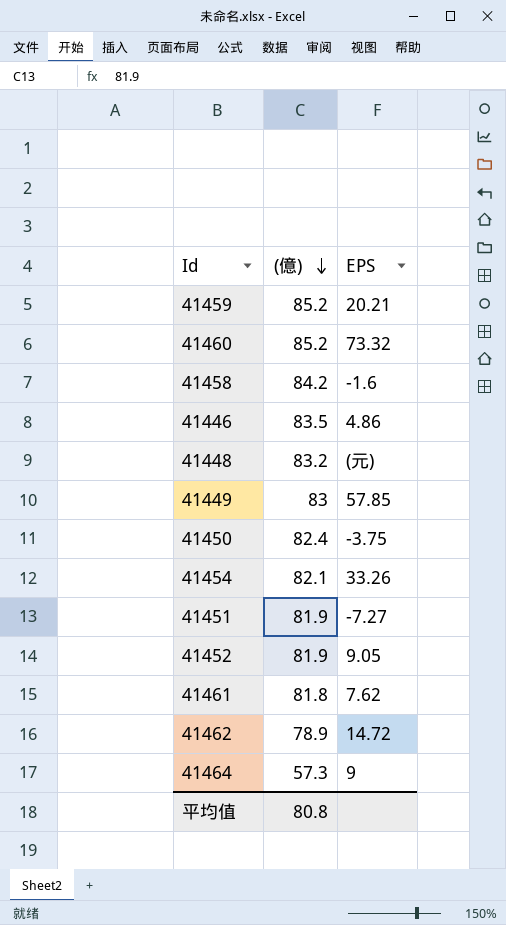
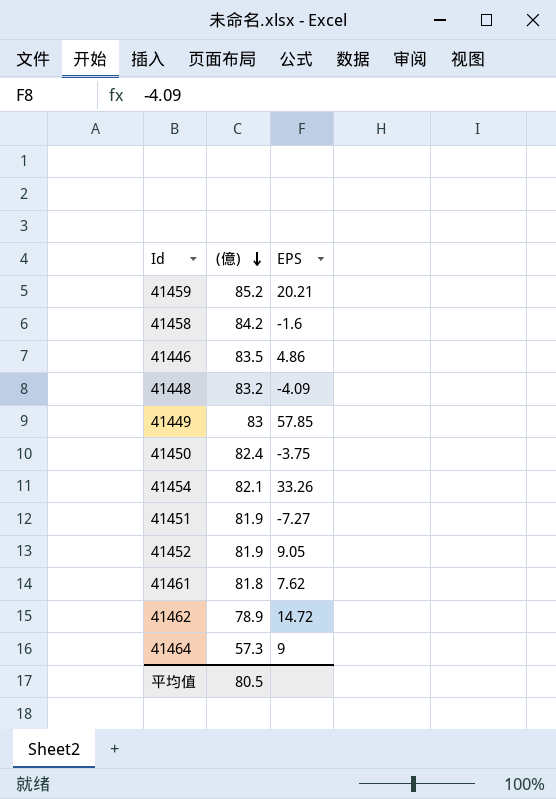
row 41460: 85.2 | 73.32 -> none
41448 | EPS: (元) -> -4.09
平均值 | (億): 80.8 -> 80.5

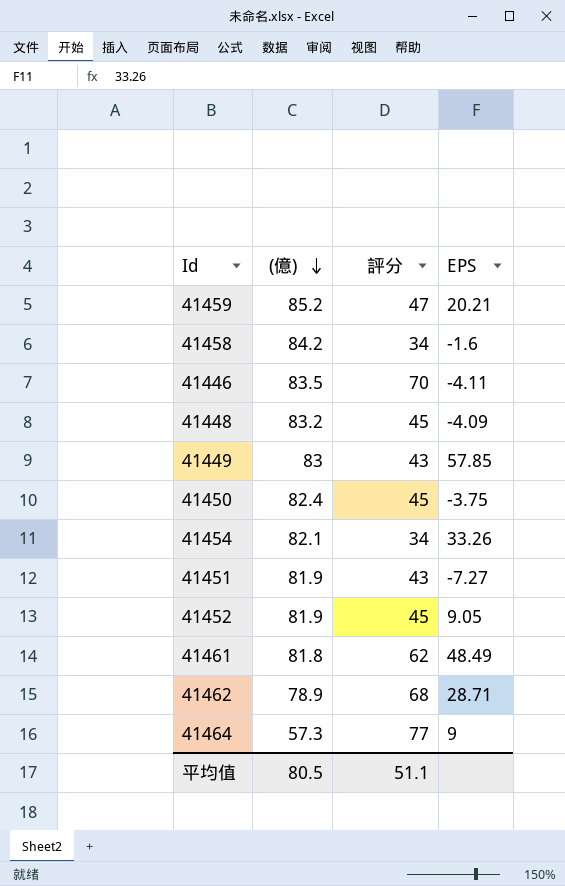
column 評分 | position: none -> 3
41446 | EPS: 4.86 -> -4.11
41461 | EPS: 7.62 -> 48.49
41462 | EPS: 14.72 -> 28.71

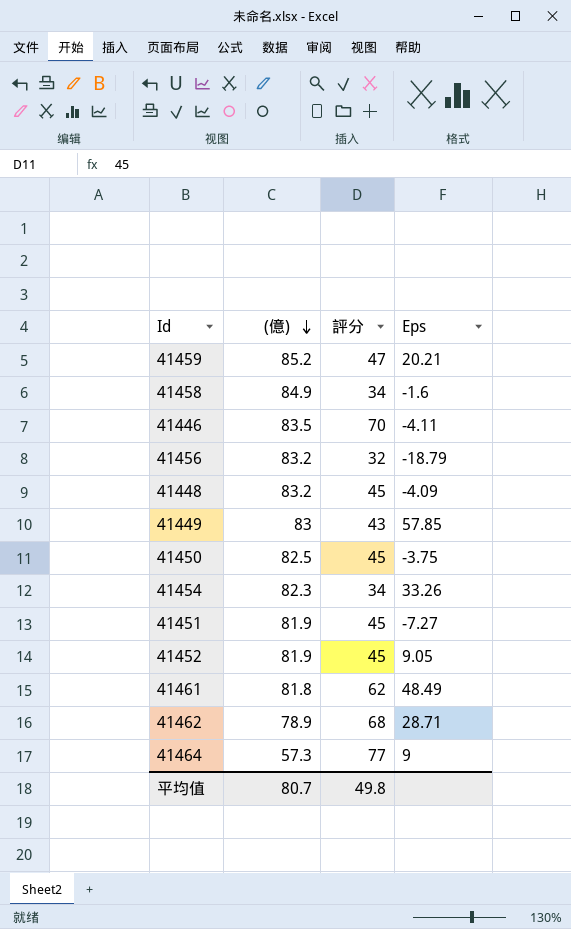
column name: EPS -> Eps
41458 | (億): 84.2 -> 84.9
row 41456: none -> 83.2 | 32 | -18.79
41450 | (億): 82.4 -> 82.5
41454 | (億): 82.1 -> 82.3
41451 | 評分: 43 -> 45
平均值 | (億): 80.5 -> 80.7
平均值 | 評分: 51.1 -> 49.8

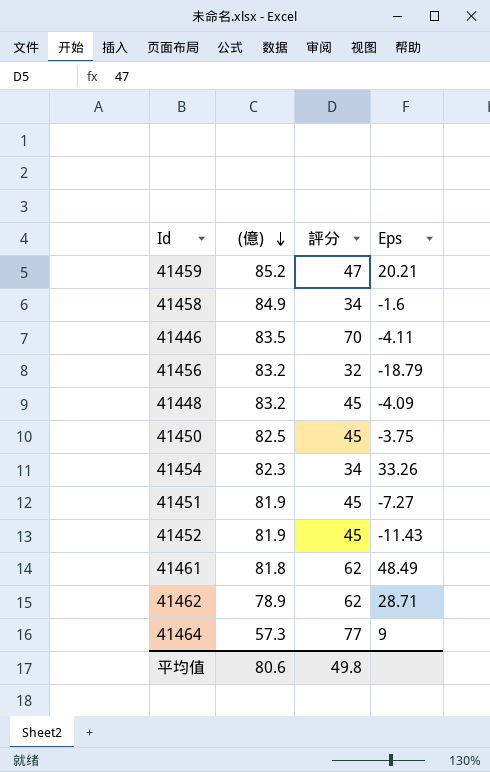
row 41449: 83 | 43 | 57.85 -> none
41452 | Eps: 9.05 -> -11.43
41462 | 評分: 68 -> 62
平均值 | (億): 80.7 -> 80.6

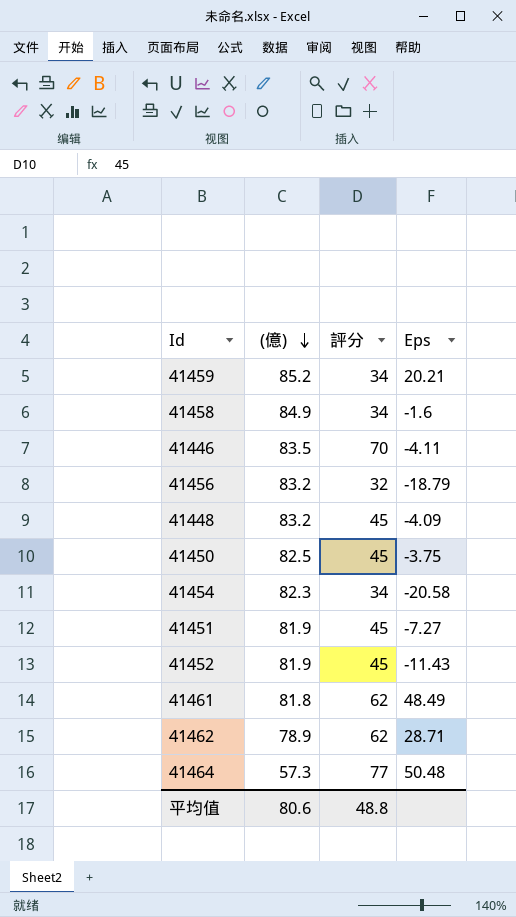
41459 | 評分: 47 -> 34
41454 | Eps: 33.26 -> -20.58
41464 | Eps: 9 -> 50.48
平均值 | 評分: 49.8 -> 48.8

